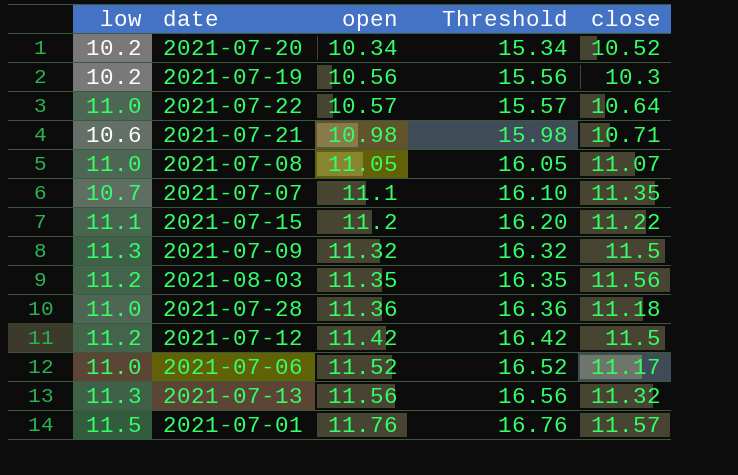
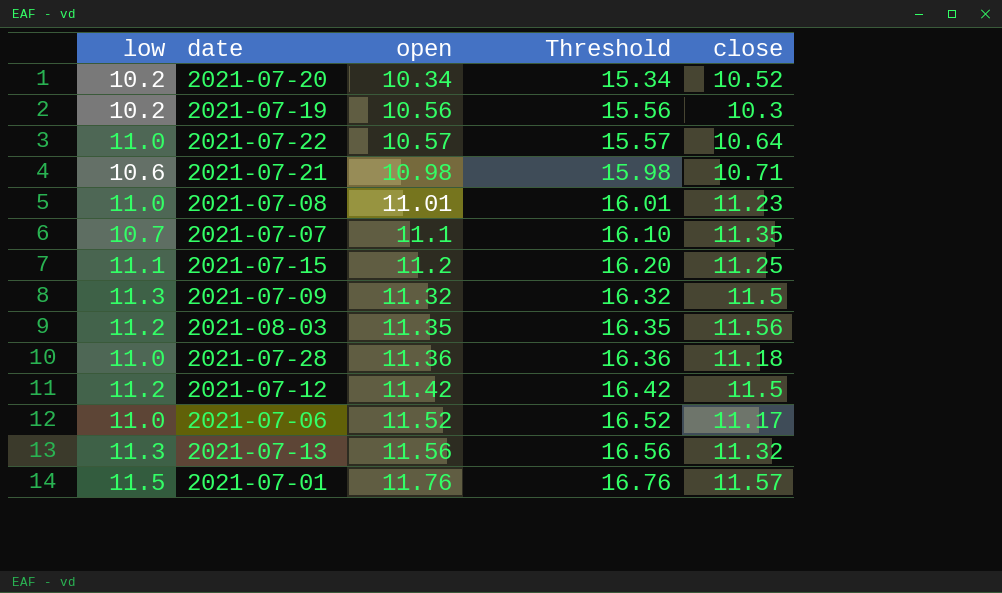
2021-07-08 | open: 11.05 -> 11.01
2021-07-08 | Threshold: 16.05 -> 16.01
2021-07-08 | close: 11.07 -> 11.23
2021-07-15 | close: 11.22 -> 11.25

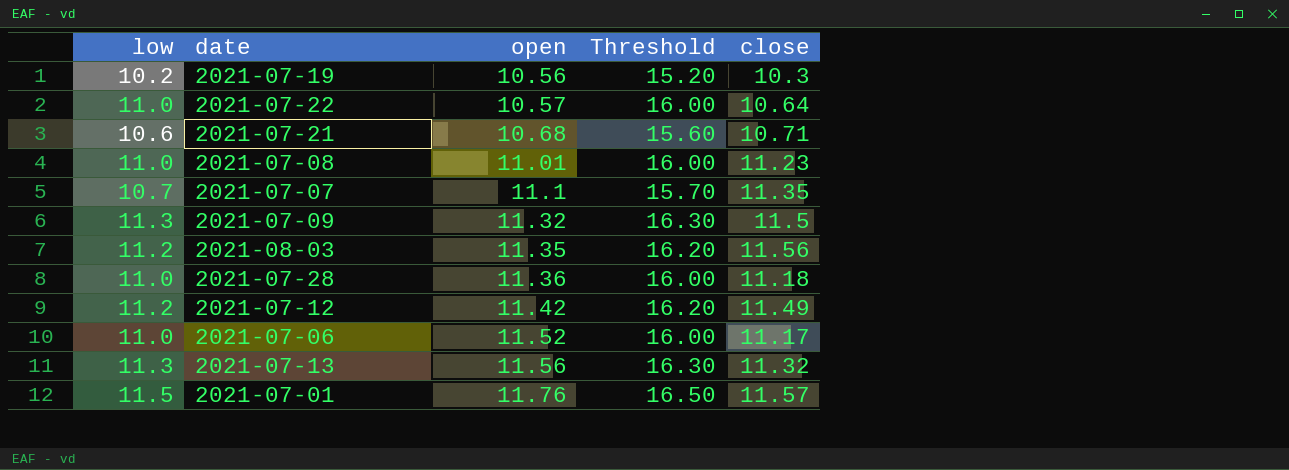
column Threshold | formula: [open] + 5 -> [low] + 5
row 2021-07-20: 10.2 | 10.34 | 15.34 | 10.52 -> none
row 2021-07-15: 11.1 | 11.2 | 16.20 | 11.25 -> none
2021-07-21 | open: 10.98 -> 10.68
2021-07-12 | close: 11.5 -> 11.49

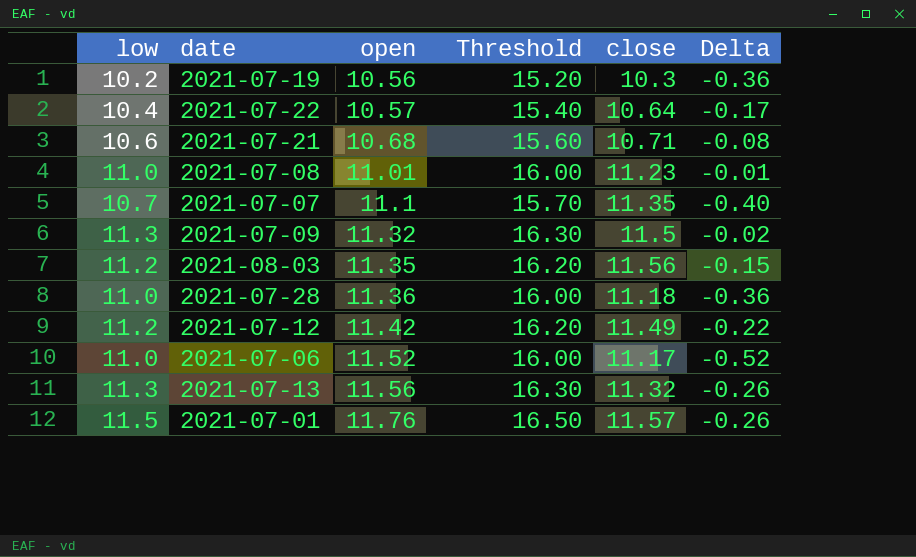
column Delta | formula: none -> [low] - [open]
2021-07-22 | low: 11.0 -> 10.4
2021-07-22 | Threshold: 16.00 -> 15.40

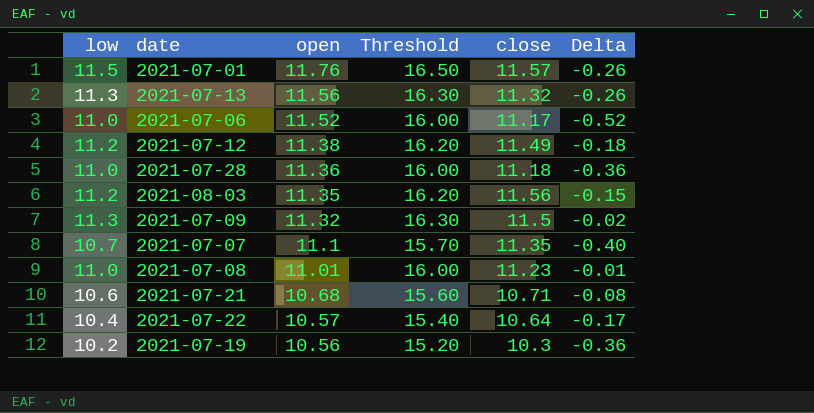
row order: open ascending -> open descending
2021-07-12 | open: 11.42 -> 11.38
2021-07-12 | Delta: -0.22 -> -0.18

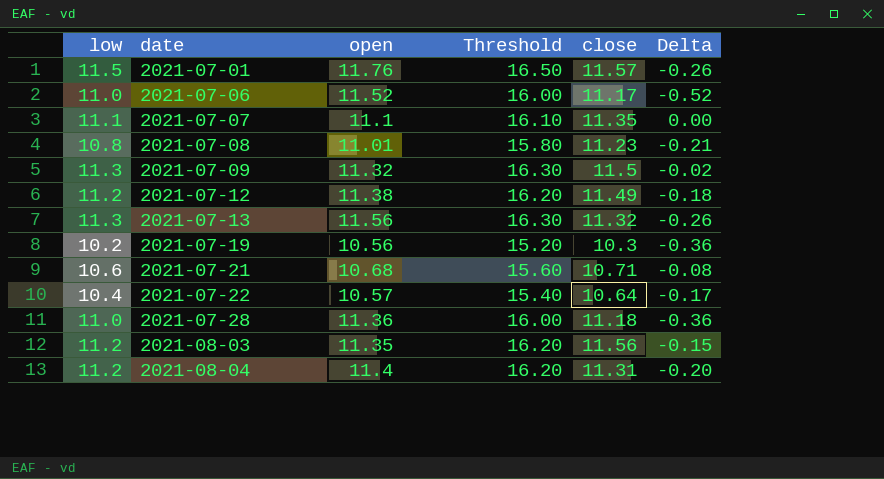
row order: open descending -> date ascending
2021-07-07 | low: 10.7 -> 11.1
2021-07-07 | Threshold: 15.70 -> 16.10
2021-07-07 | Delta: -0.40 -> 0.00
2021-07-08 | low: 11.0 -> 10.8
2021-07-08 | Threshold: 16.00 -> 15.80
2021-07-08 | Delta: -0.01 -> -0.21
row 2021-08-04: none -> 11.2 | 11.4 | 16.20 | 11.31 | -0.20

